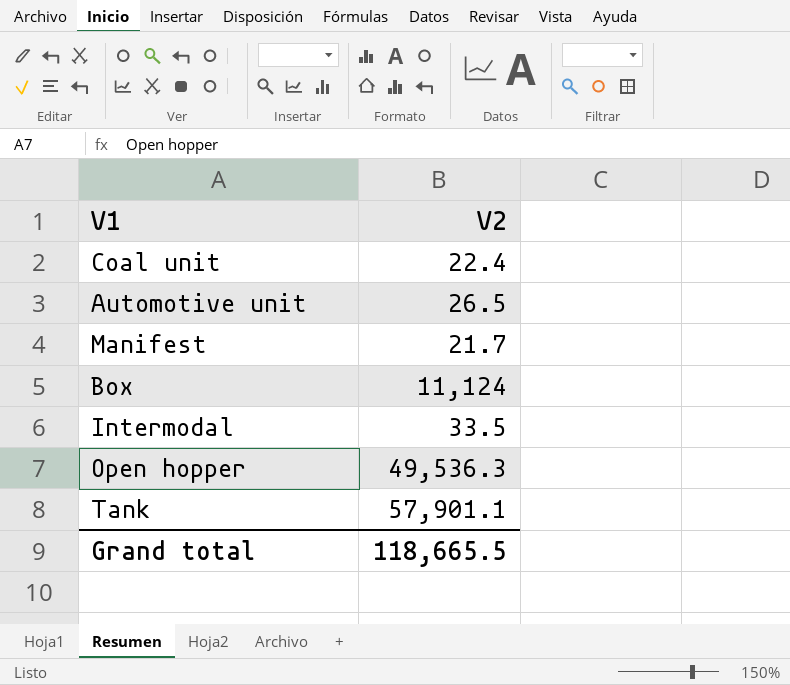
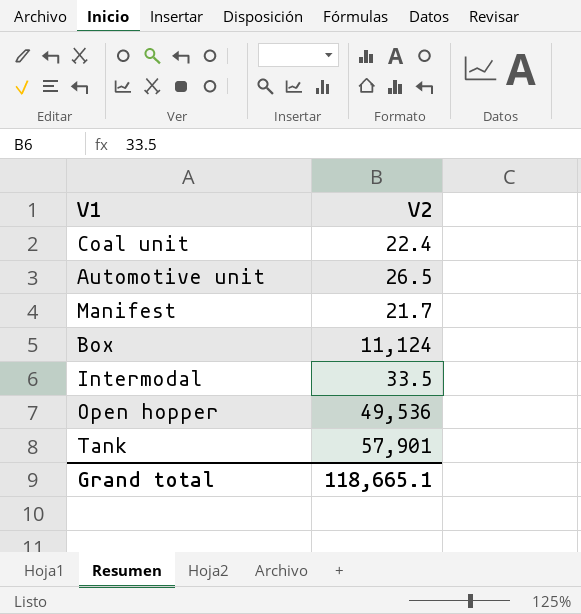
Open hopper | V2: 49,536.3 -> 49,536
Tank | V2: 57,901.1 -> 57,901
Grand total | V2: 118,665.5 -> 118,665.1

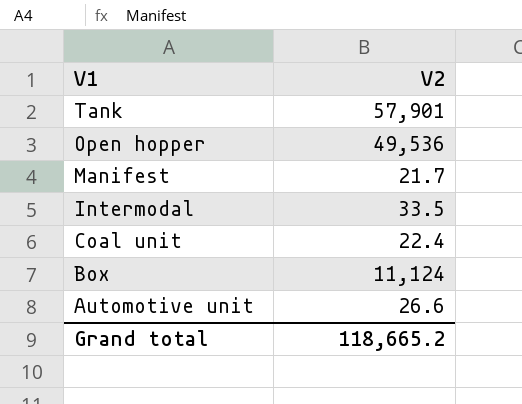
row order: none -> V1 descending
Automotive unit | V2: 26.5 -> 26.6
Grand total | V2: 118,665.1 -> 118,665.2

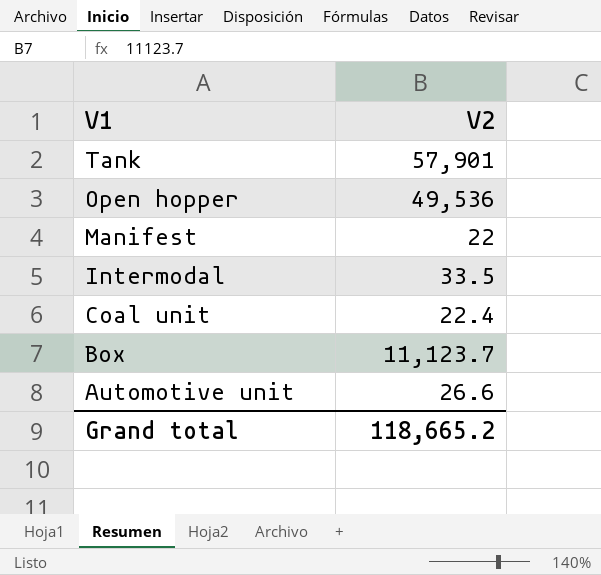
Manifest | V2: 21.7 -> 22
Box | V2: 11,124 -> 11,123.7

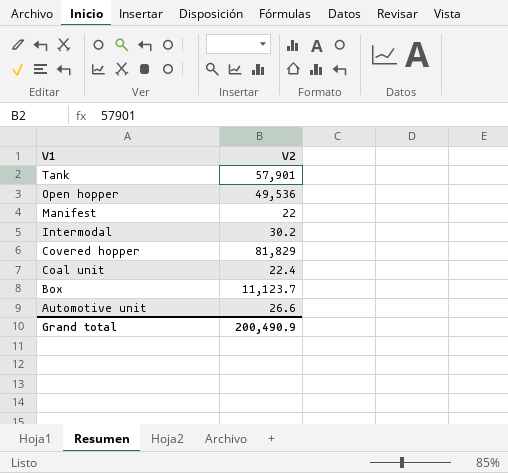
Intermodal | V2: 33.5 -> 30.2
row Covered hopper: none -> 81,829
Grand total | V2: 118,665.2 -> 200,490.9

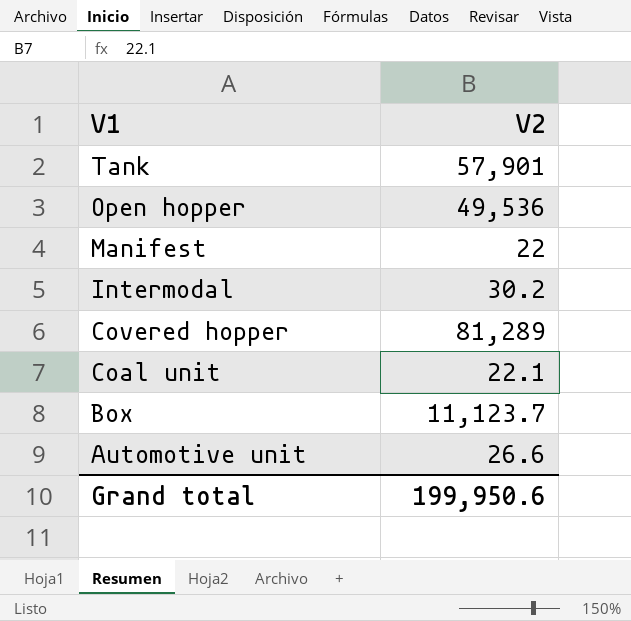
Covered hopper | V2: 81,829 -> 81,289
Coal unit | V2: 22.4 -> 22.1
Grand total | V2: 200,490.9 -> 199,950.6

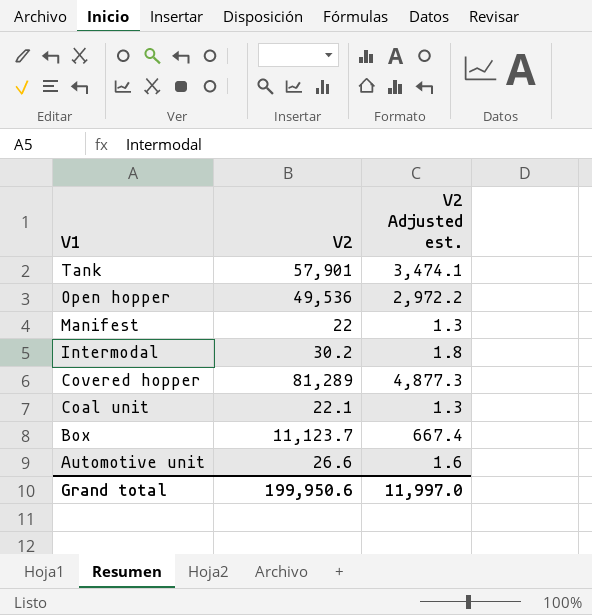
column V2 Adjusted est. | formula: none -> [V2] * 0.06

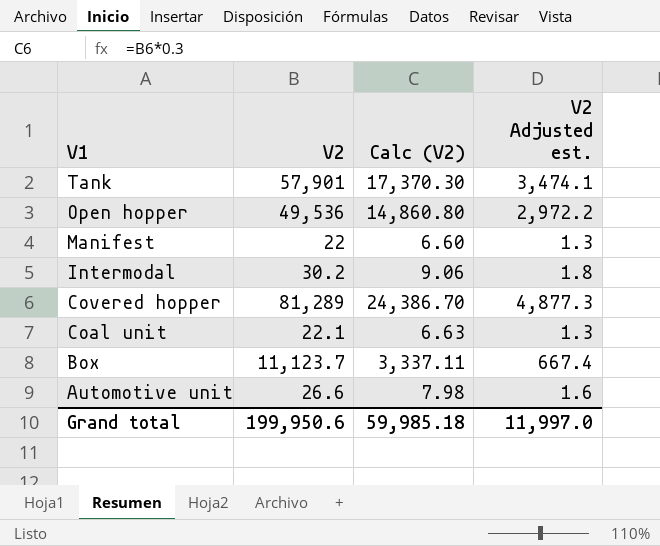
column Calc (V2) | formula: none -> [V2] * 0.3

